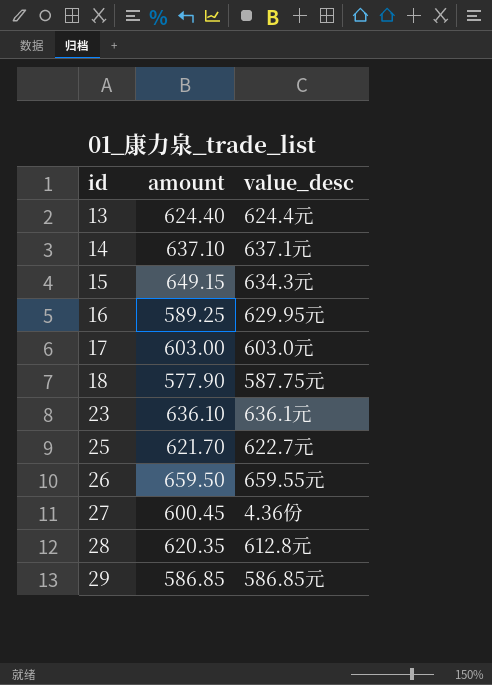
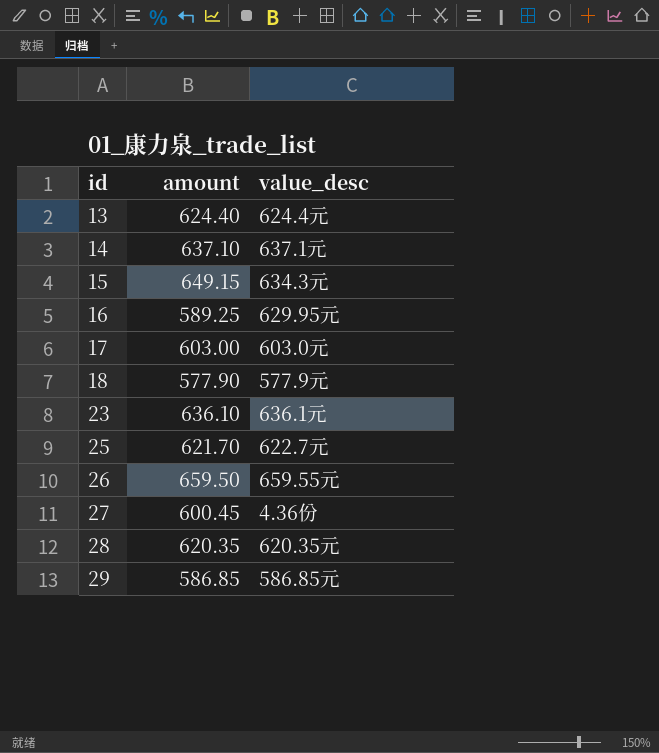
18 | value_desc: 587.75元 -> 577.9元
28 | value_desc: 612.8元 -> 620.35元

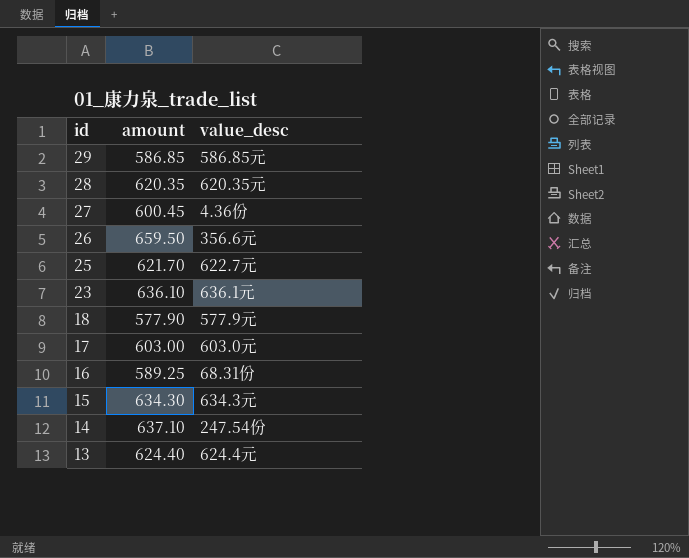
row order: id ascending -> id descending
26 | value_desc: 659.55元 -> 356.6元
16 | value_desc: 629.95元 -> 68.31份
15 | amount: 649.15 -> 634.30
14 | value_desc: 637.1元 -> 247.54份

